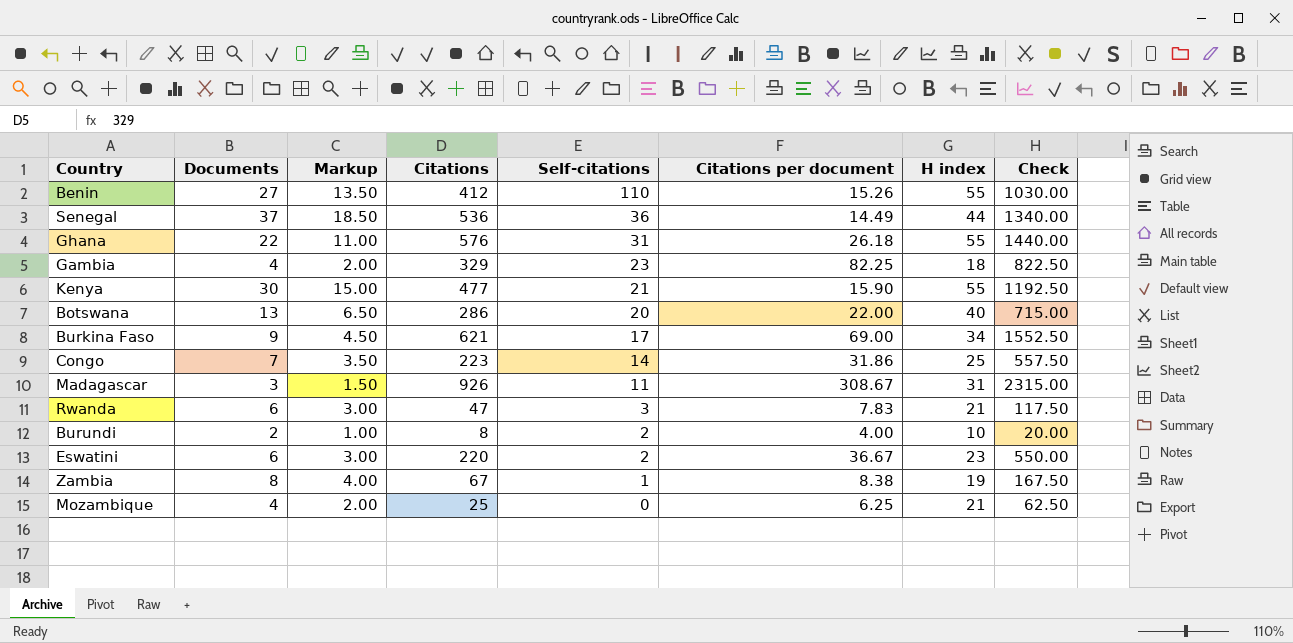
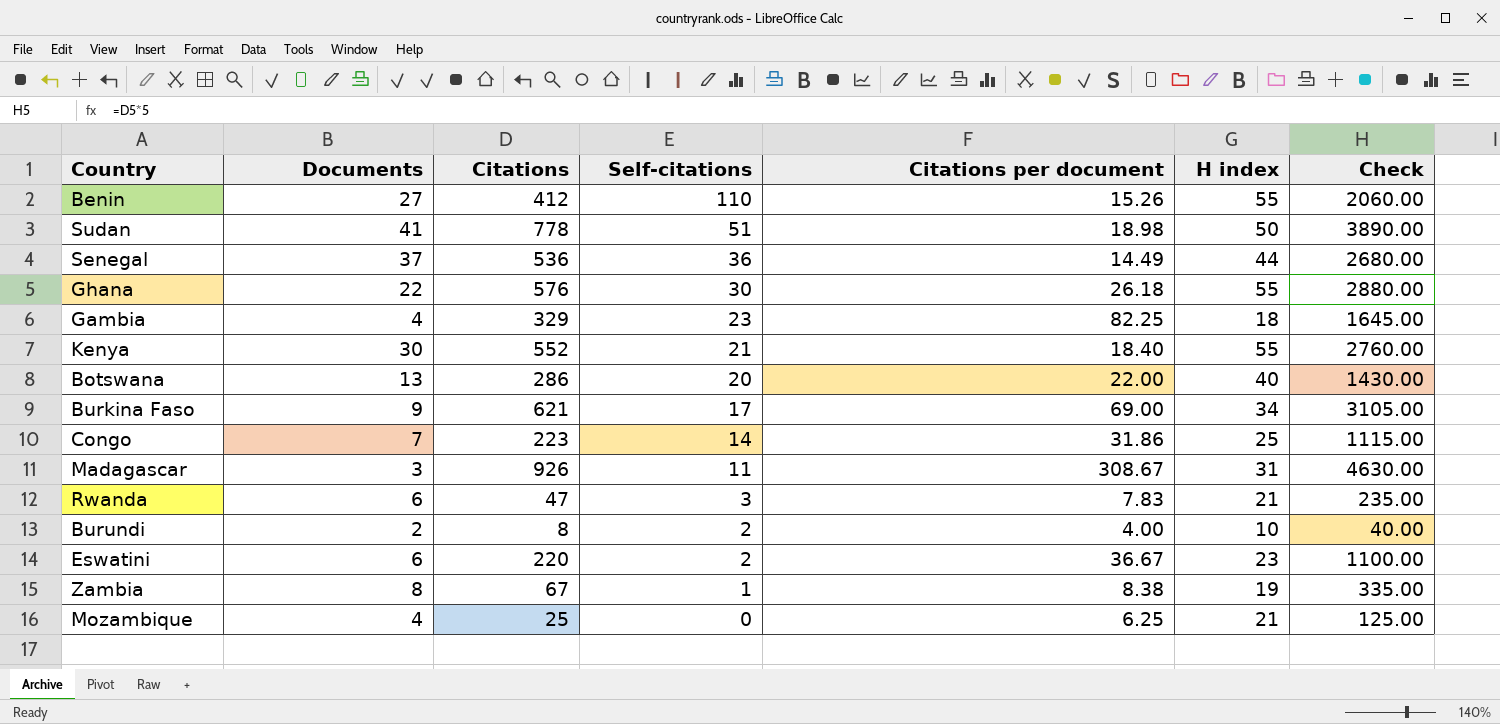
column Markup | formula: [Documents] * 0.5 -> none
column Check | formula: [Citations] * 2.5 -> [Citations] * 5
row Sudan: none -> 41 | 778 | 51 | 18.98 | 50 | 3890.00
Ghana | Self-citations: 31 -> 30
Kenya | Citations: 477 -> 552
Kenya | Citations per document: 15.90 -> 18.40

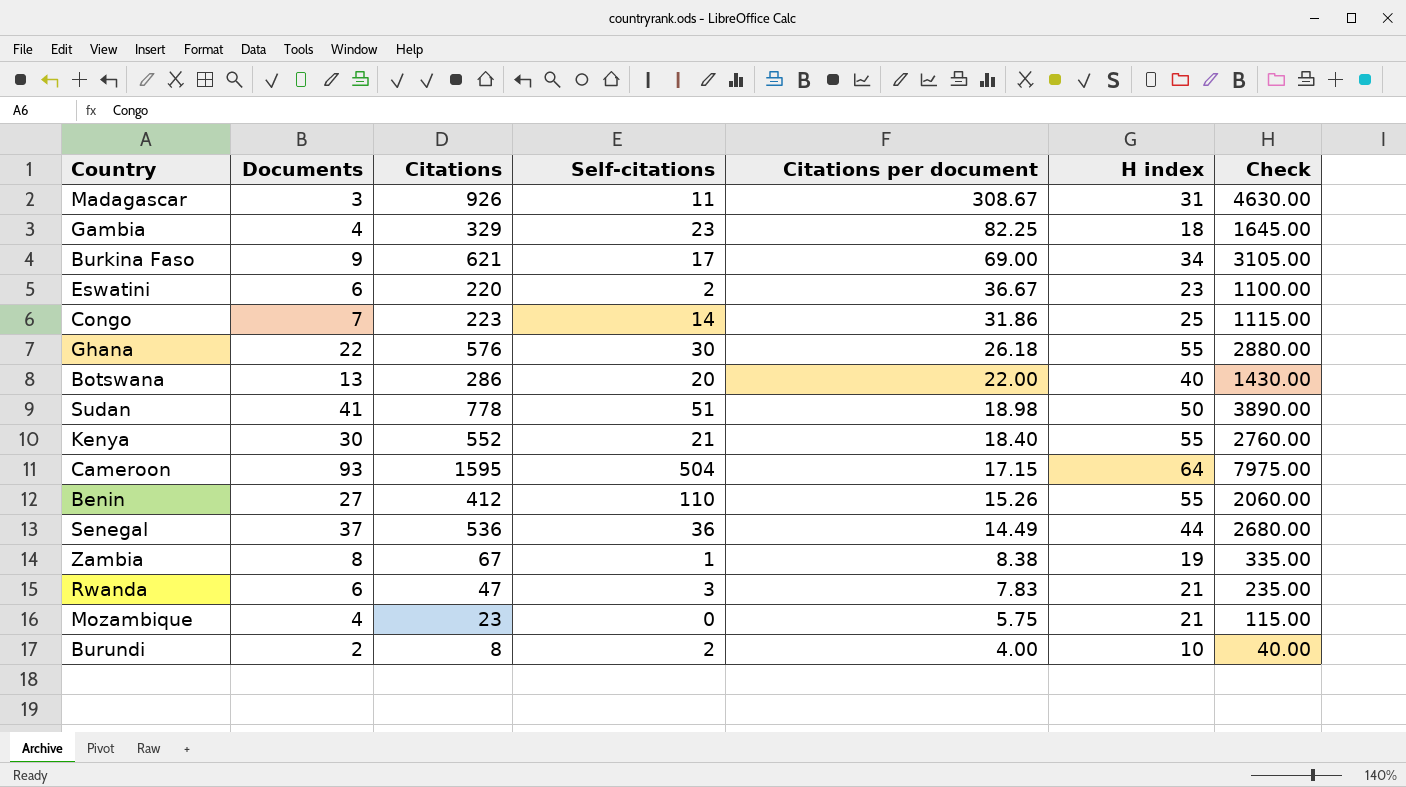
row order: Self-citations descending -> Citations per document descending
row Cameroon: none -> 93 | 1595 | 504 | 17.15 | 64 | 7975.00
Mozambique | Citations: 25 -> 23
Mozambique | Citations per document: 6.25 -> 5.75
Mozambique | Check: 125.00 -> 115.00

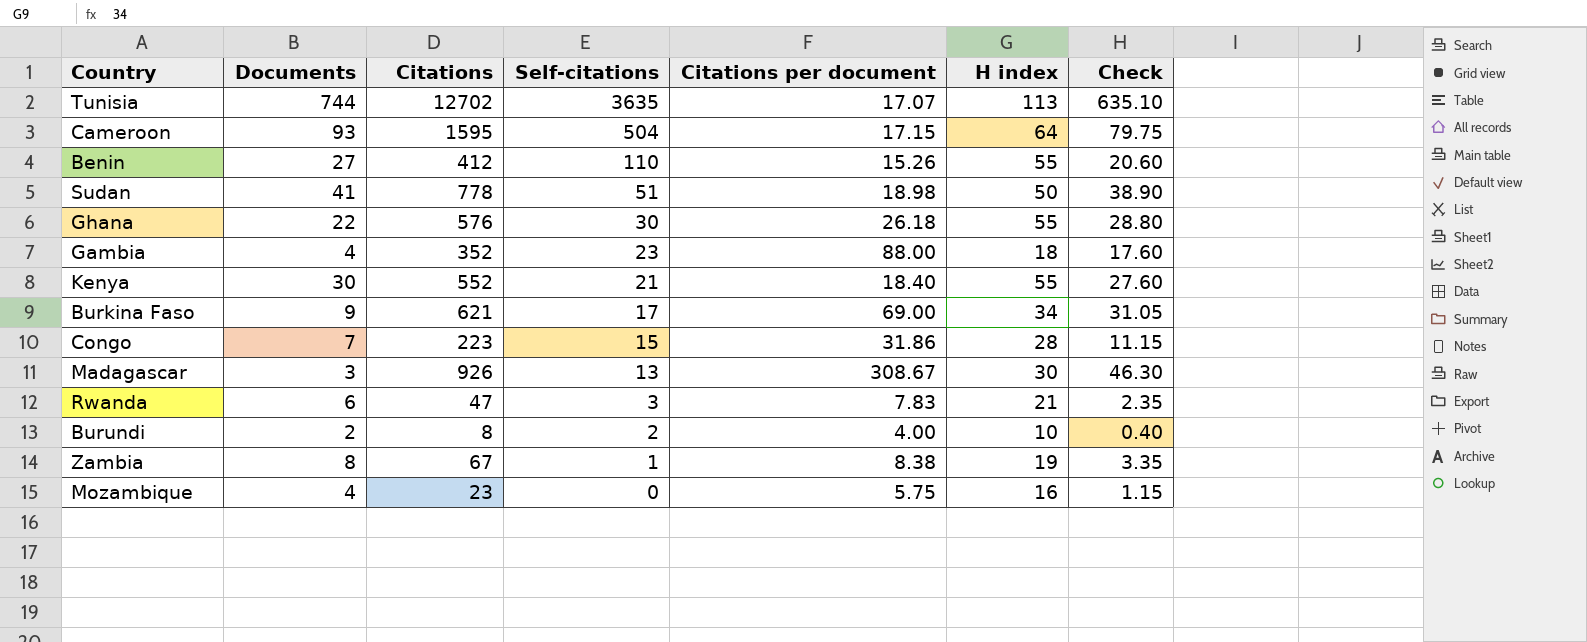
row order: Citations per document descending -> Self-citations descending
column Check | formula: [Citations] * 5 -> [Citations] * 0.05
row Eswatini: 6 | 220 | 2 | 36.67 | 23 | 1100.00 -> none
row Botswana: 13 | 286 | 20 | 22.00 | 40 | 1430.00 -> none
row Senegal: 37 | 536 | 36 | 14.49 | 44 | 2680.00 -> none
row Tunisia: none -> 744 | 12702 | 3635 | 17.07 | 113 | 635.10
Gambia | Citations: 329 -> 352
Gambia | Citations per document: 82.25 -> 88.00
Congo | Self-citations: 14 -> 15
Congo | H index: 25 -> 28
Madagascar | Self-citations: 11 -> 13
Madagascar | H index: 31 -> 30
Mozambique | H index: 21 -> 16

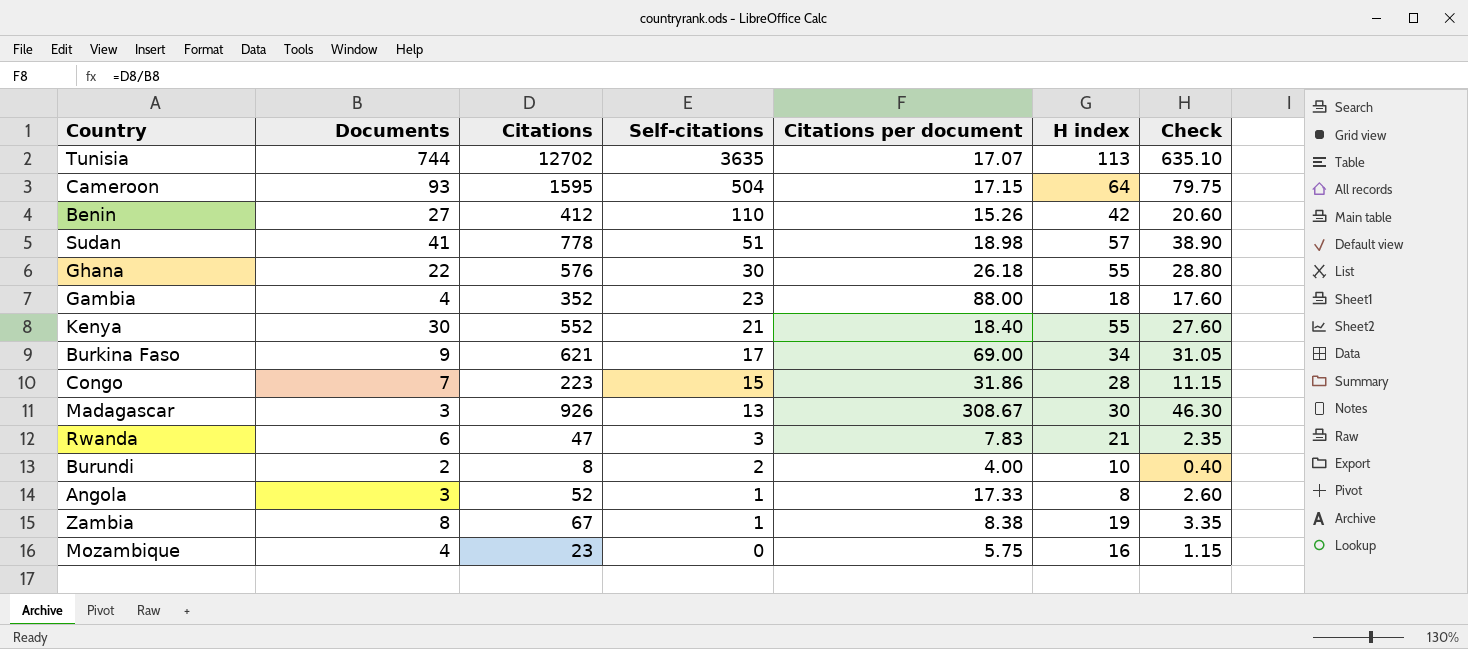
Benin | H index: 55 -> 42
Sudan | H index: 50 -> 57
row Angola: none -> 3 | 52 | 1 | 17.33 | 8 | 2.60

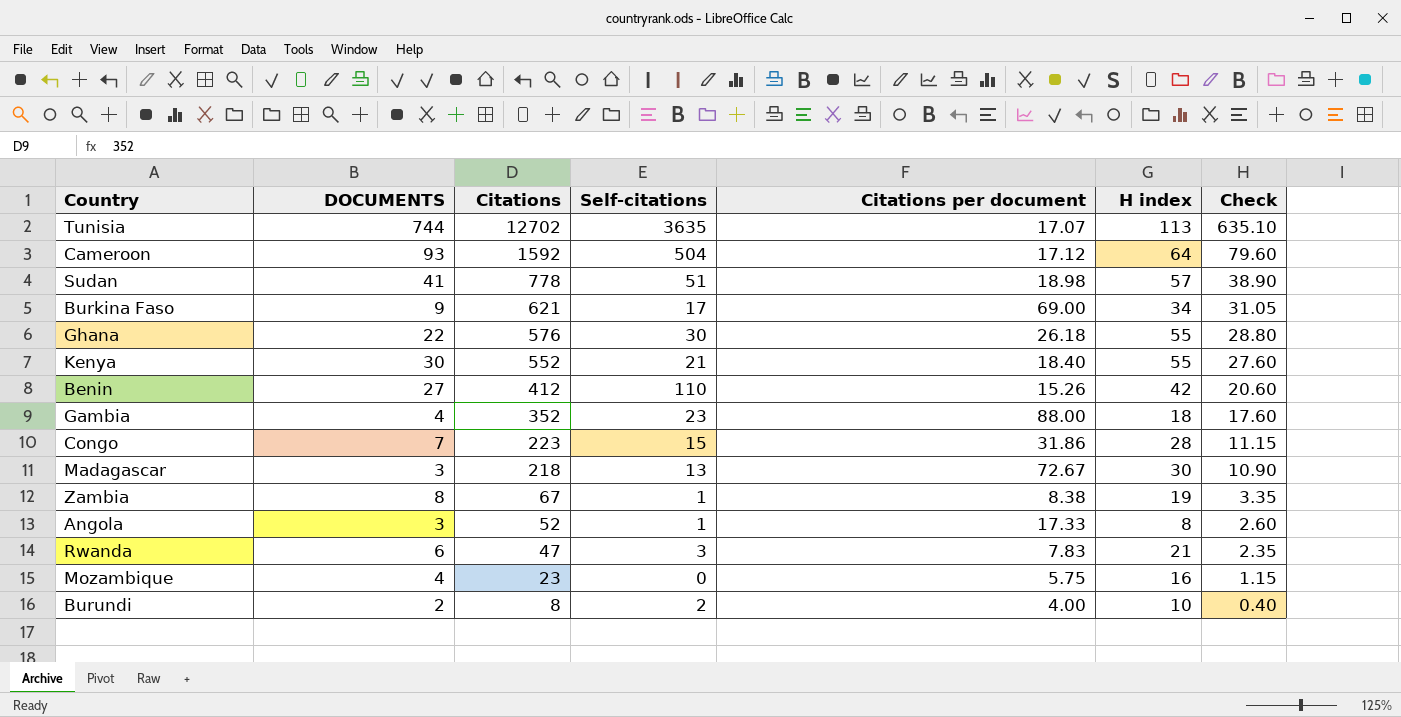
row order: Self-citations descending -> Citations descending
column name: Documents -> DOCUMENTS
Cameroon | Citations: 1595 -> 1592
Cameroon | Citations per document: 17.15 -> 17.12
Cameroon | Check: 79.75 -> 79.60
Madagascar | Citations: 926 -> 218
Madagascar | Citations per document: 308.67 -> 72.67
Madagascar | Check: 46.30 -> 10.90

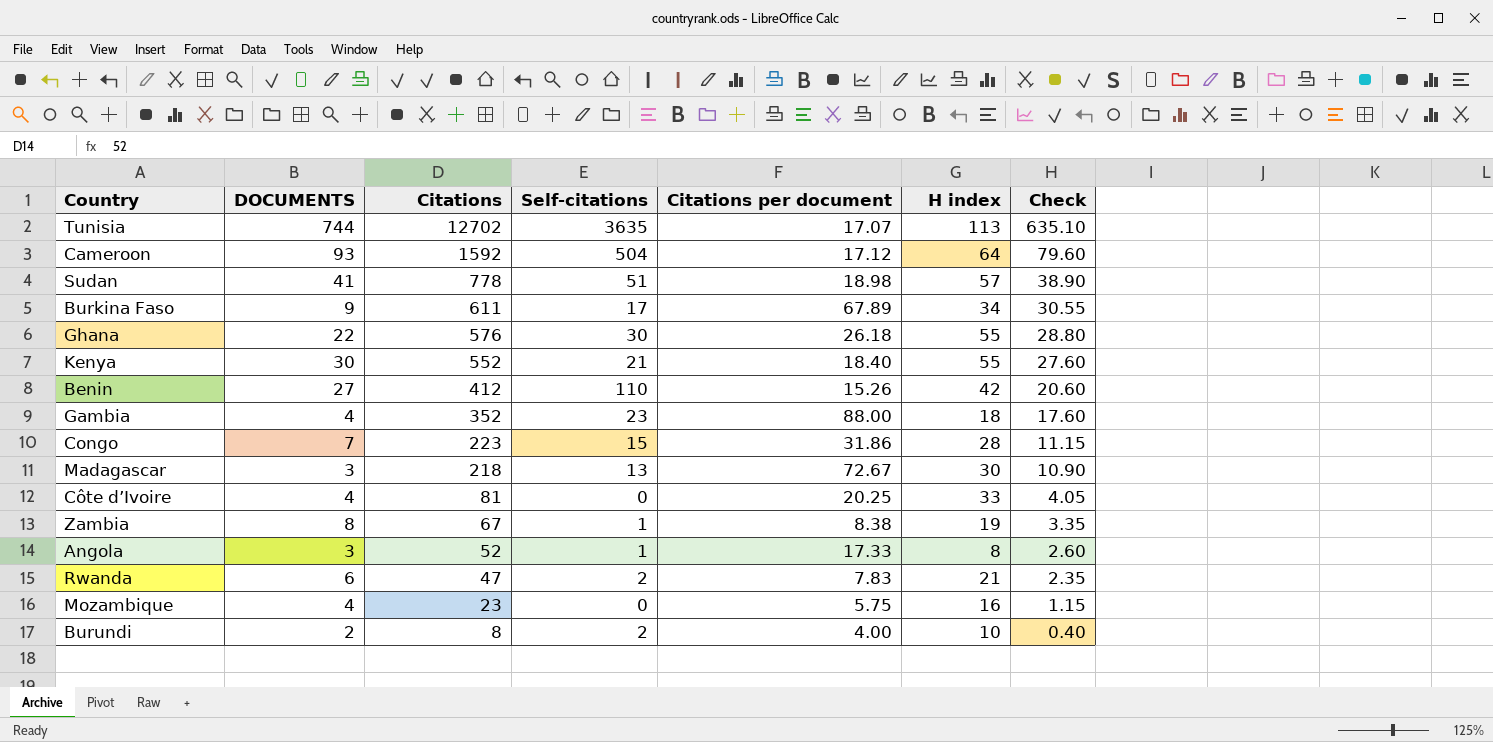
Burkina Faso | Citations: 621 -> 611
Burkina Faso | Citations per document: 69.00 -> 67.89
Burkina Faso | Check: 31.05 -> 30.55
row Côte d’Ivoire: none -> 4 | 81 | 0 | 20.25 | 33 | 4.05
Rwanda | Self-citations: 3 -> 2

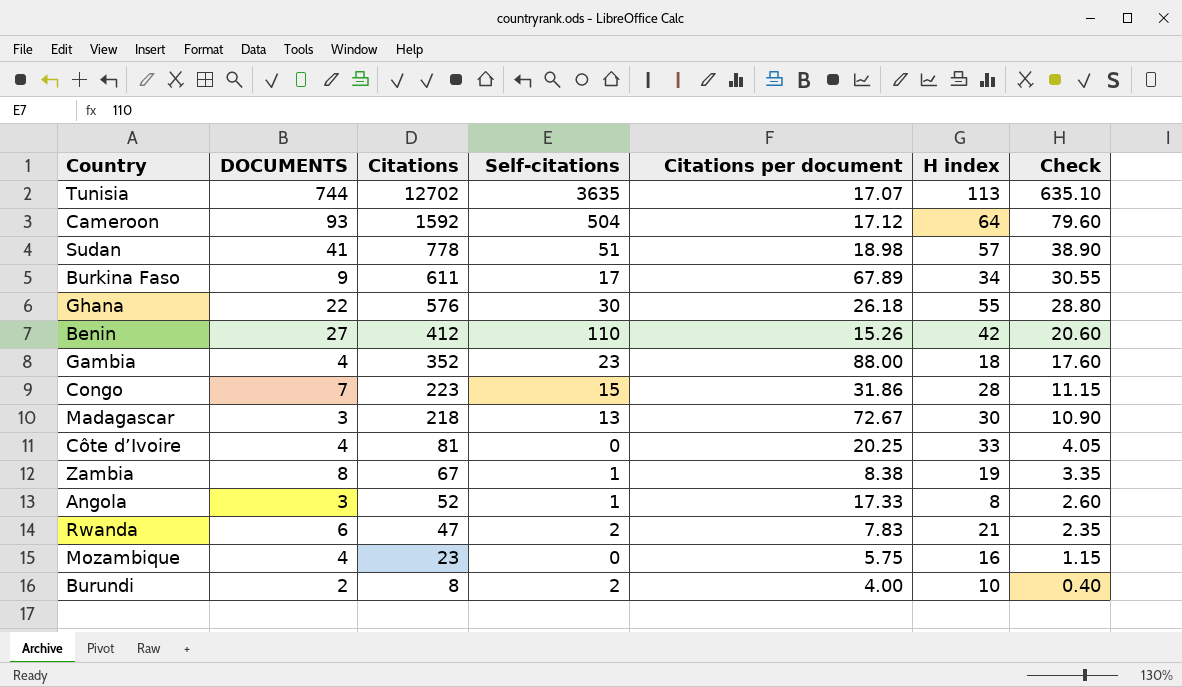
row Kenya: 30 | 552 | 21 | 18.40 | 55 | 27.60 -> none

